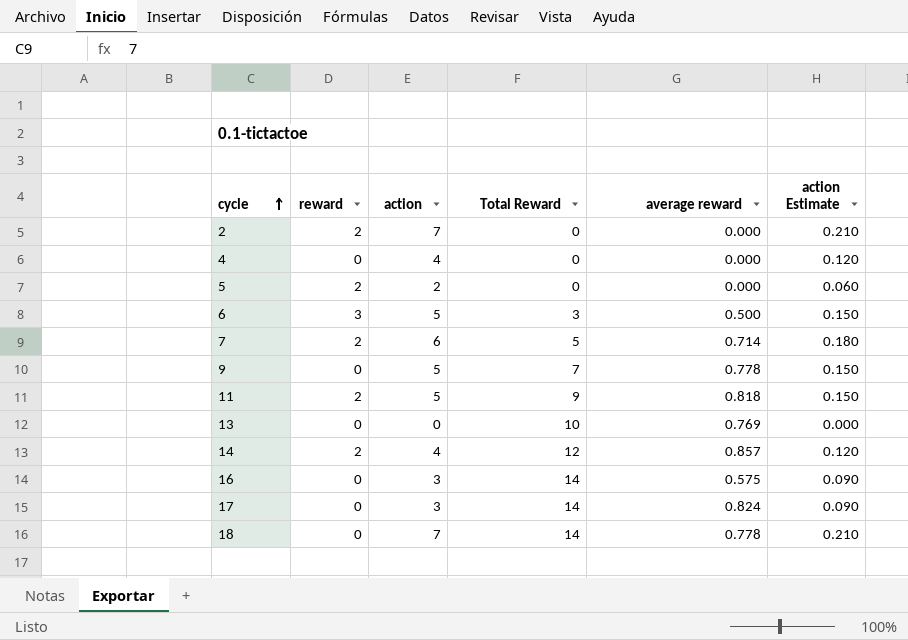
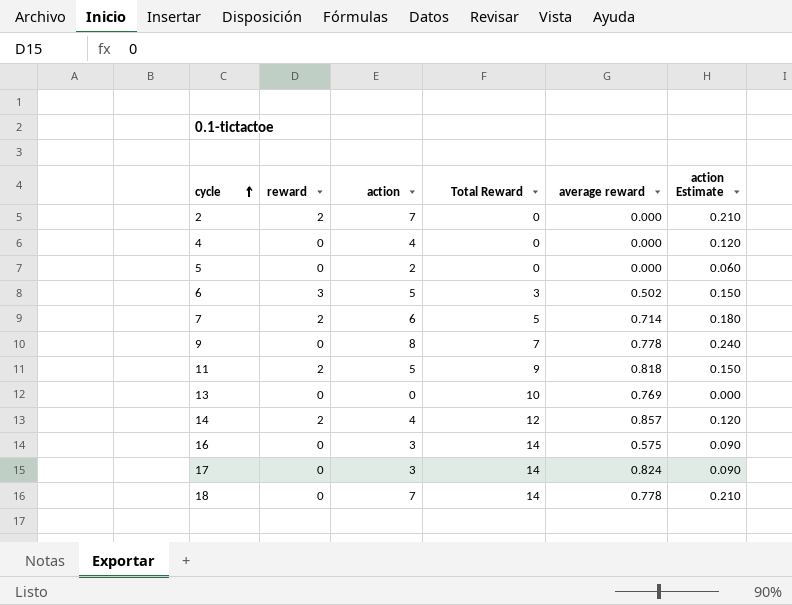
5 | reward: 2 -> 0
6 | average reward: 0.500 -> 0.502
9 | action: 5 -> 8
9 | action Estimate: 0.150 -> 0.240

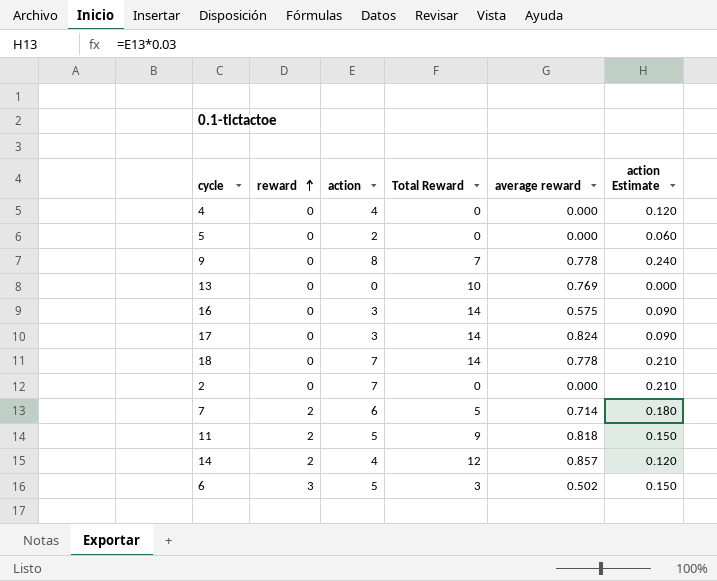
row order: cycle ascending -> reward ascending
2 | reward: 2 -> 0

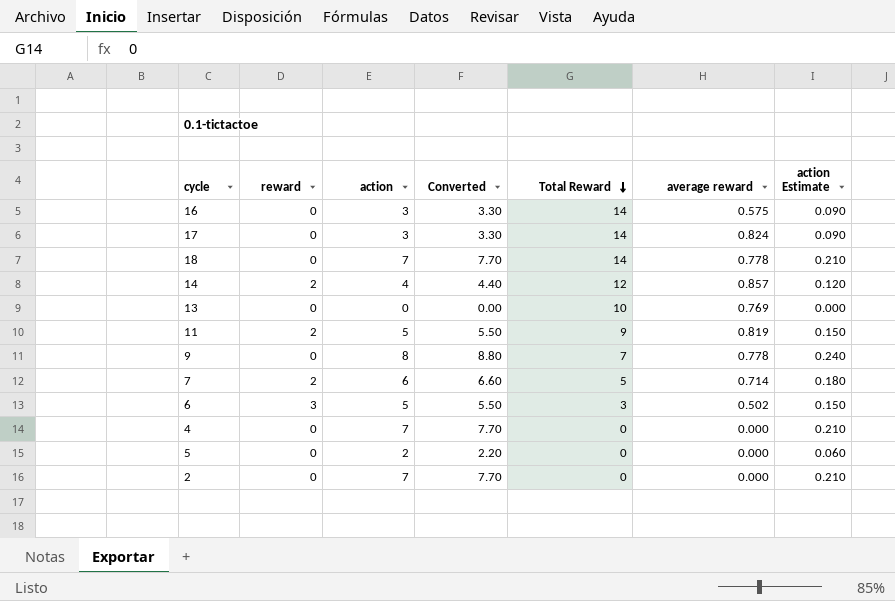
row order: reward ascending -> Total Reward descending
column Converted | formula: none -> [action] * 1.1
11 | average reward: 0.818 -> 0.819
4 | action: 4 -> 7
4 | action Estimate: 0.120 -> 0.210

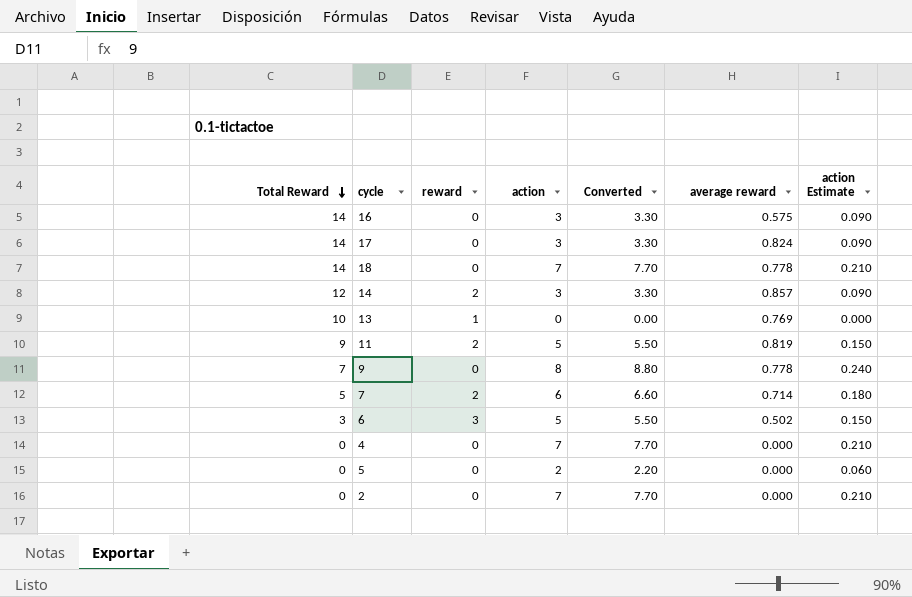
column Total Reward | position: 5 -> 1
14 | action: 4 -> 3
14 | Converted: 4.40 -> 3.30
14 | action Estimate: 0.120 -> 0.090
13 | reward: 0 -> 1

